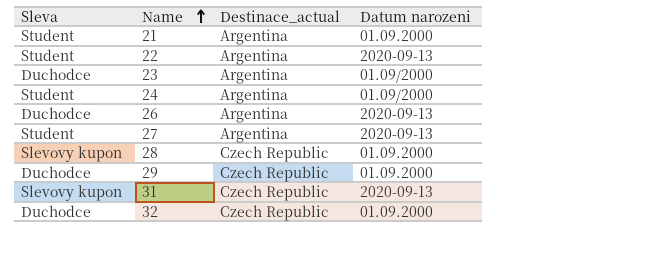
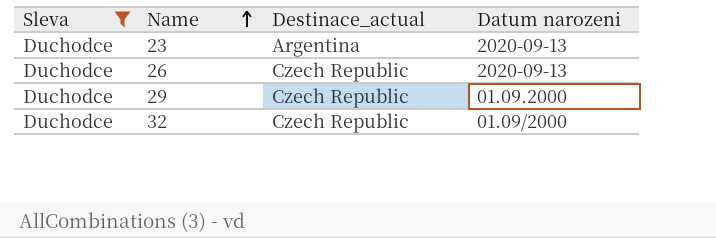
filter: none -> Sleva = Duchodce
23 | Datum narozeni: 01.09/2000 -> 2020-09-13
26 | Destinace_actual: Argentina -> Czech Republic
32 | Datum narozeni: 01.09.2000 -> 01.09/2000

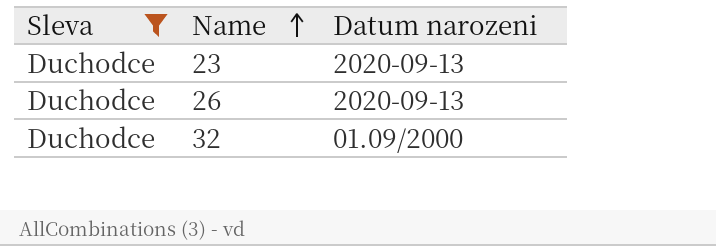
column Destinace_actual | position: 3 -> none
row 29: Duchodce | Czech Republic | 01.09.2000 -> none

